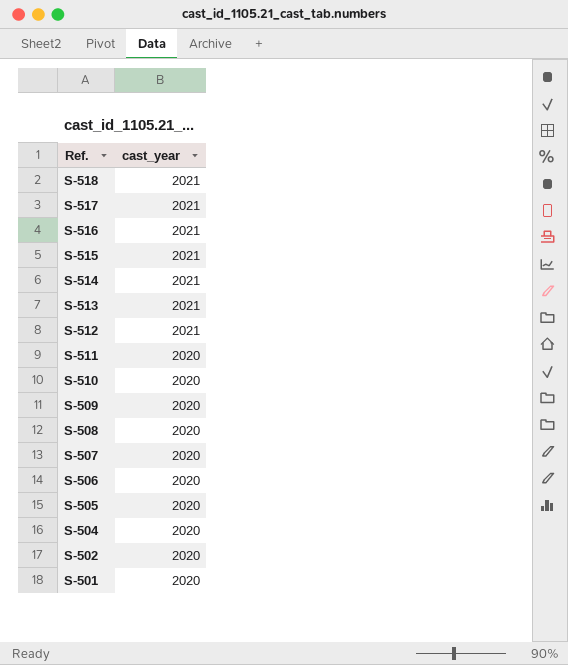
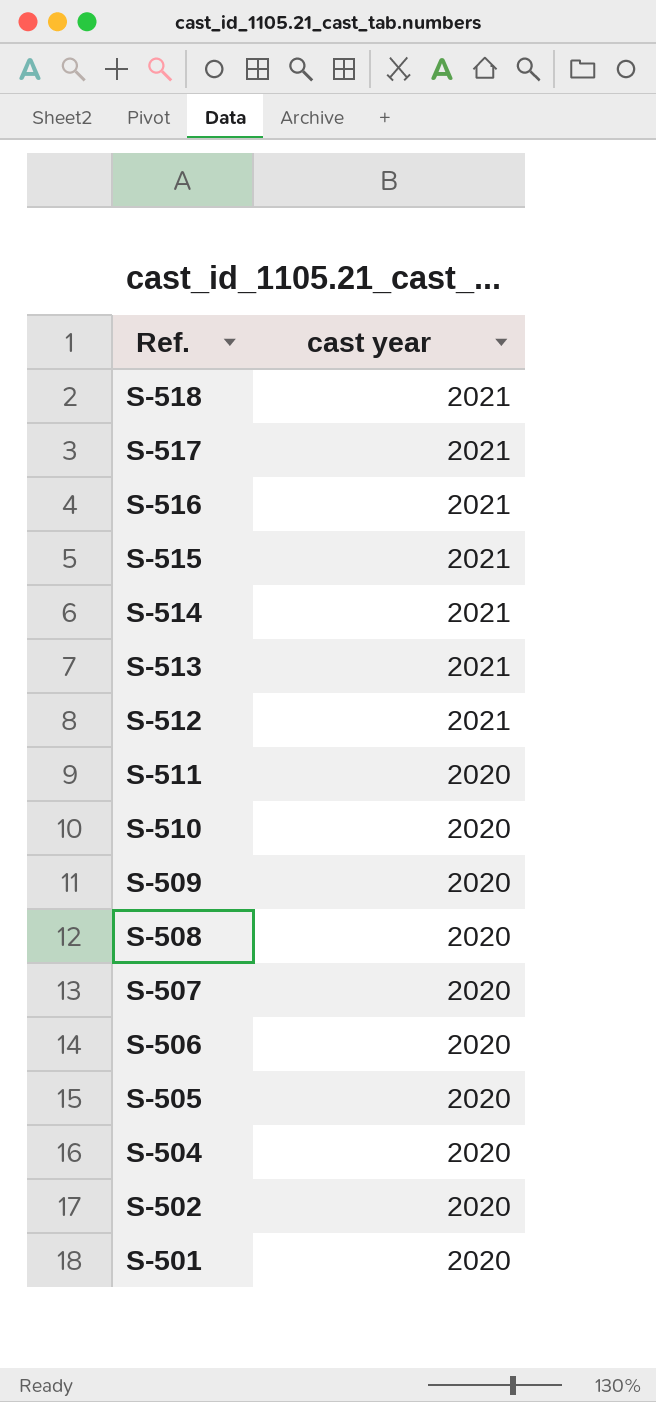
column name: cast_year -> cast year

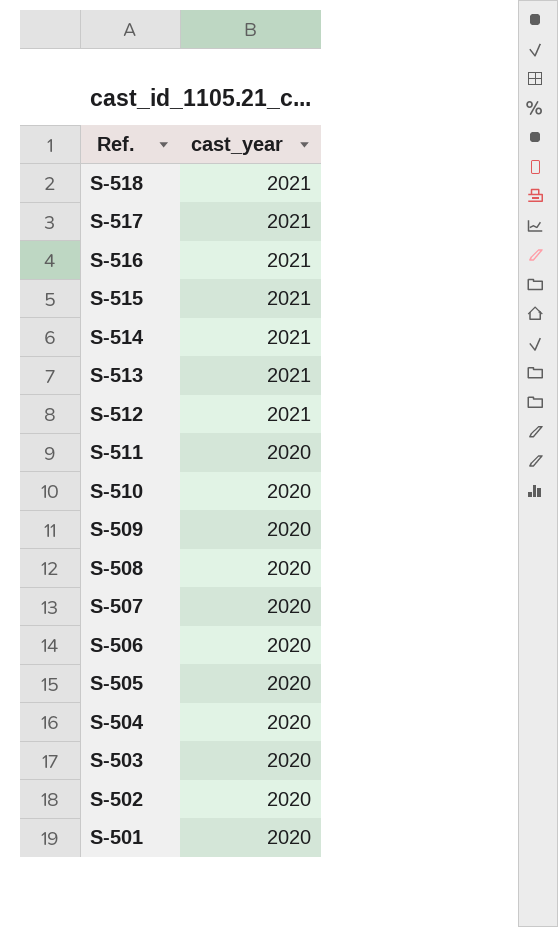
column name: cast year -> cast_year
row S-503: none -> 2020

